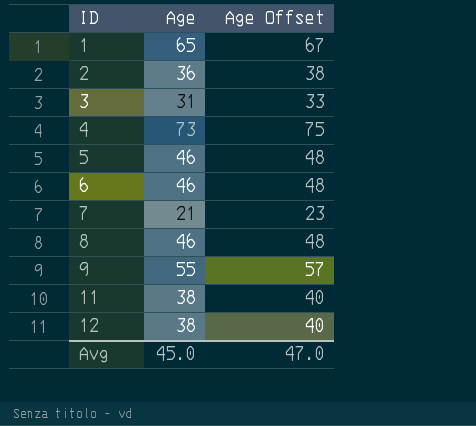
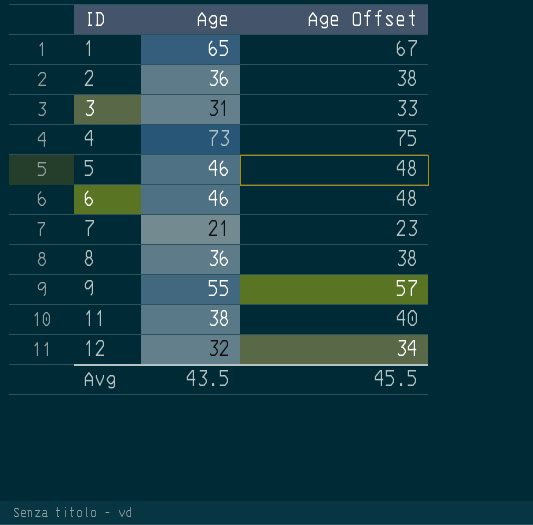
8 | Age: 46 -> 36
8 | Age Offset: 48 -> 38
12 | Age: 38 -> 32
12 | Age Offset: 40 -> 34
Avg | Age: 45.0 -> 43.5
Avg | Age Offset: 47.0 -> 45.5

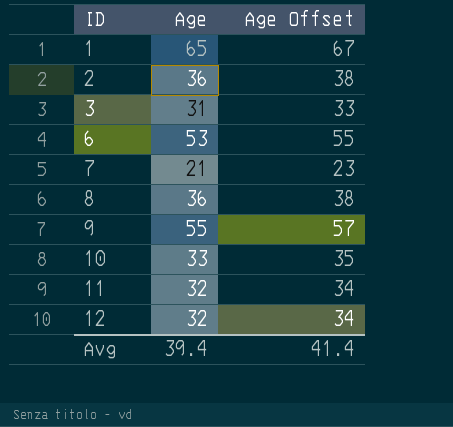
row 4: 73 | 75 -> none
row 5: 46 | 48 -> none
6 | Age: 46 -> 53
6 | Age Offset: 48 -> 55
row 10: none -> 33 | 35
11 | Age: 38 -> 32
11 | Age Offset: 40 -> 34
Avg | Age: 43.5 -> 39.4
Avg | Age Offset: 45.5 -> 41.4

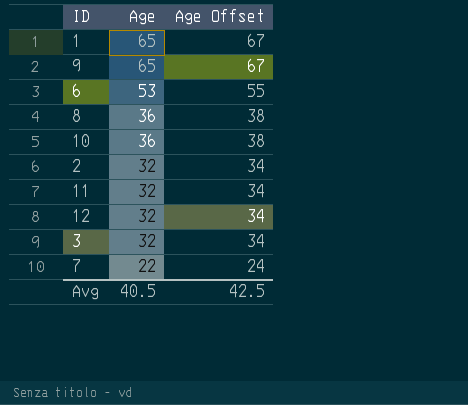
row order: ID ascending -> Age descending
9 | Age: 55 -> 65
9 | Age Offset: 57 -> 67
10 | Age: 33 -> 36
10 | Age Offset: 35 -> 38
2 | Age: 36 -> 32
2 | Age Offset: 38 -> 34
3 | Age: 31 -> 32
3 | Age Offset: 33 -> 34
7 | Age: 21 -> 22
7 | Age Offset: 23 -> 24
Avg | Age: 39.4 -> 40.5
Avg | Age Offset: 41.4 -> 42.5

